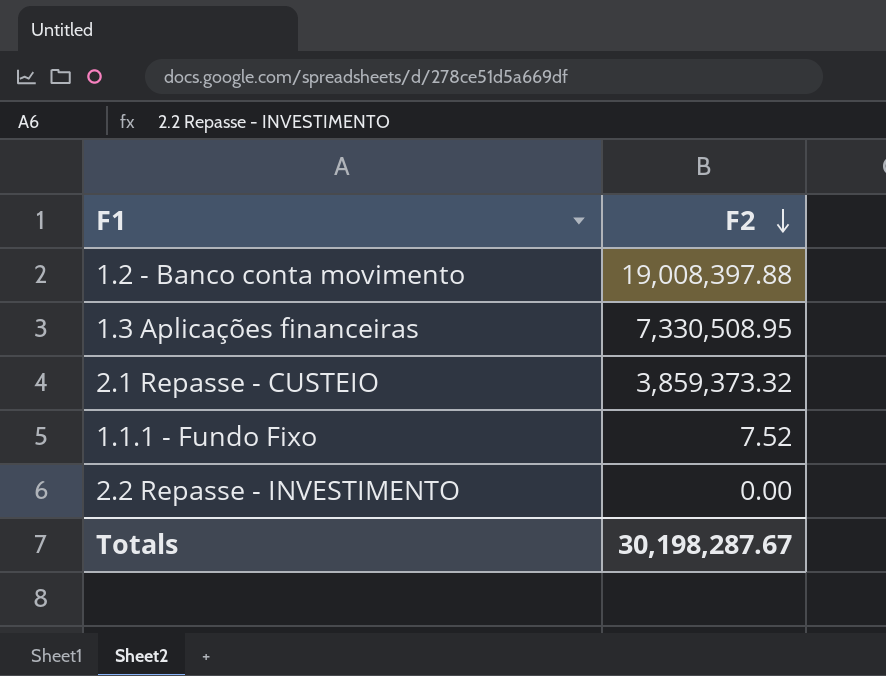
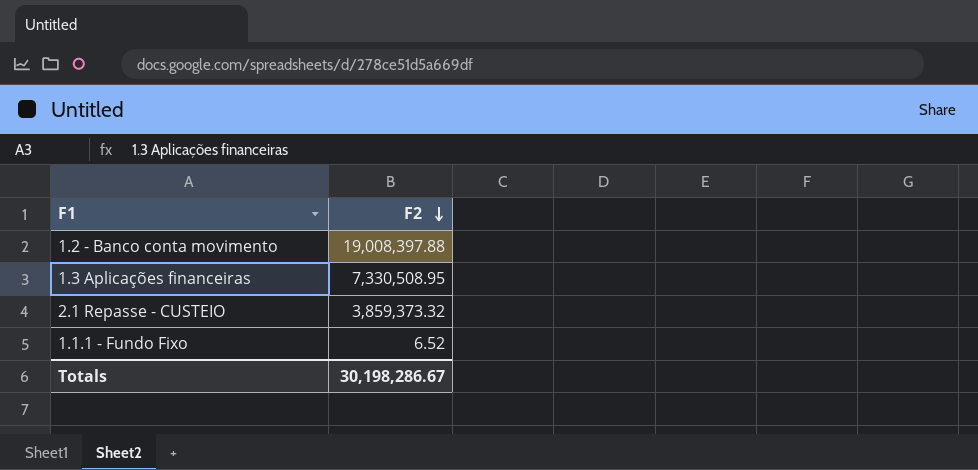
row 2.2 Repasse - INVESTIMENTO: 0.00 -> none
1.1.1 - Fundo Fixo | F2: 7.52 -> 6.52
Totals | F2: 30,198,287.67 -> 30,198,286.67

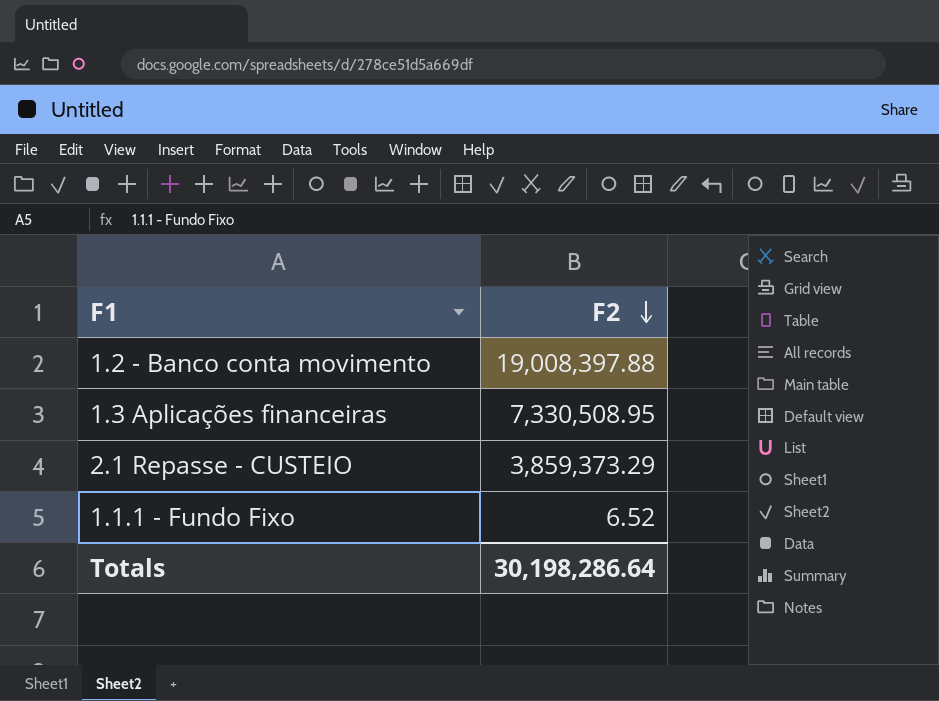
2.1 Repasse - CUSTEIO | F2: 3,859,373.32 -> 3,859,373.29
Totals | F2: 30,198,286.67 -> 30,198,286.64

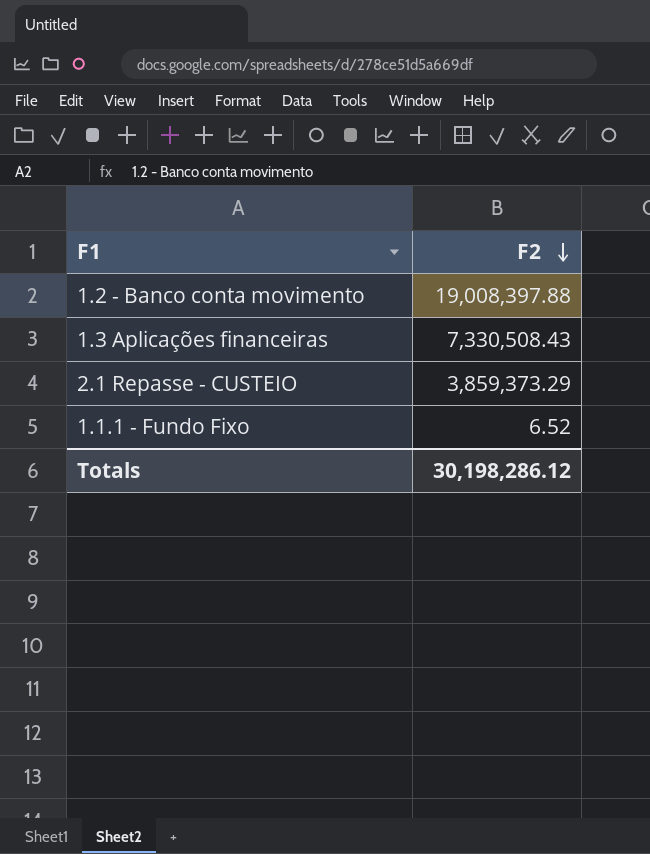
1.3 Aplicações financeiras | F2: 7,330,508.95 -> 7,330,508.43
Totals | F2: 30,198,286.64 -> 30,198,286.12

